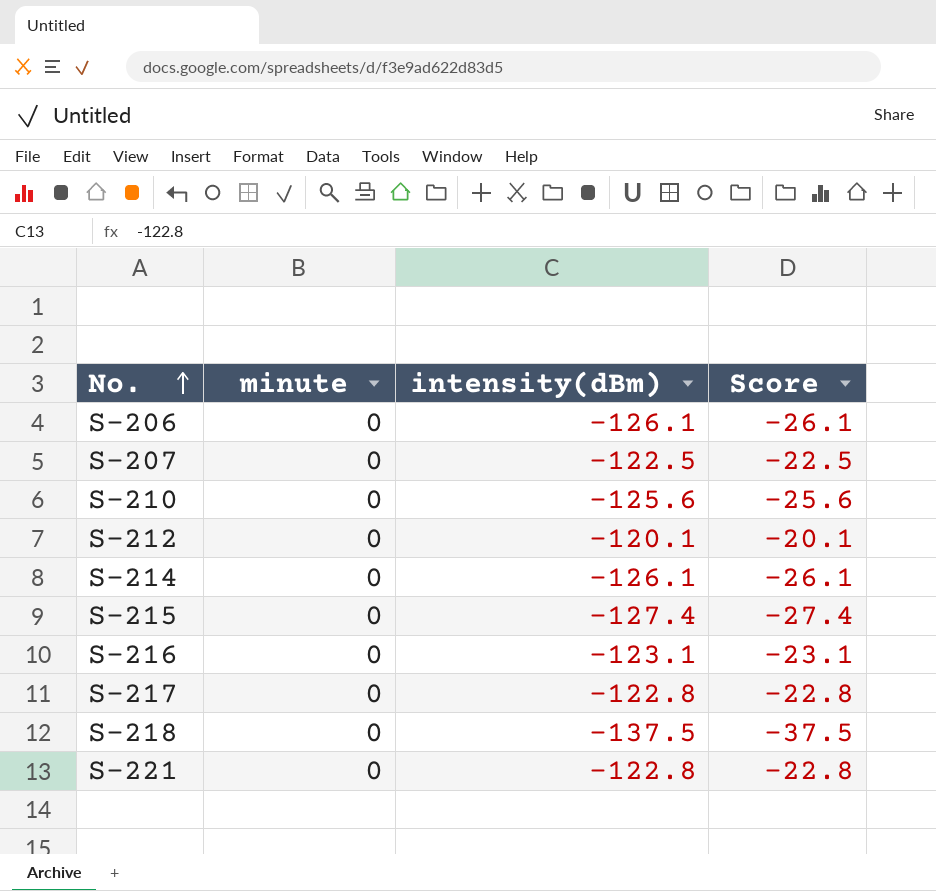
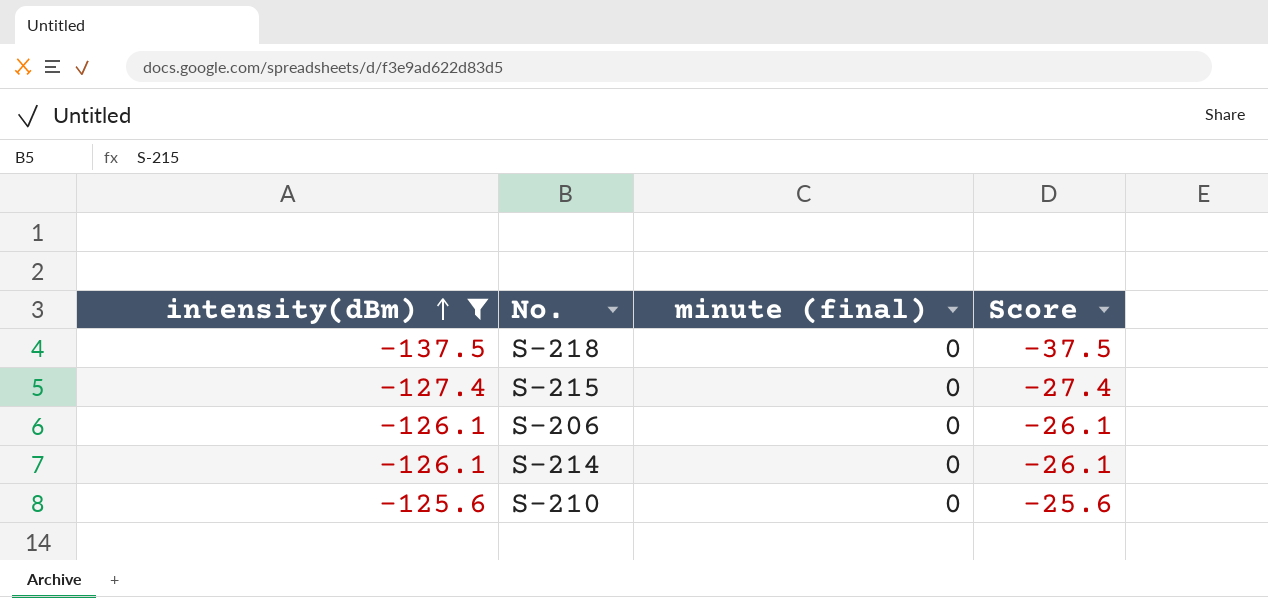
filter: none -> intensity(dBm) <= -125.6
row order: No. ascending -> intensity(dBm) ascending
column intensity(dBm) | position: 3 -> 1
column name: minute -> minute (final)

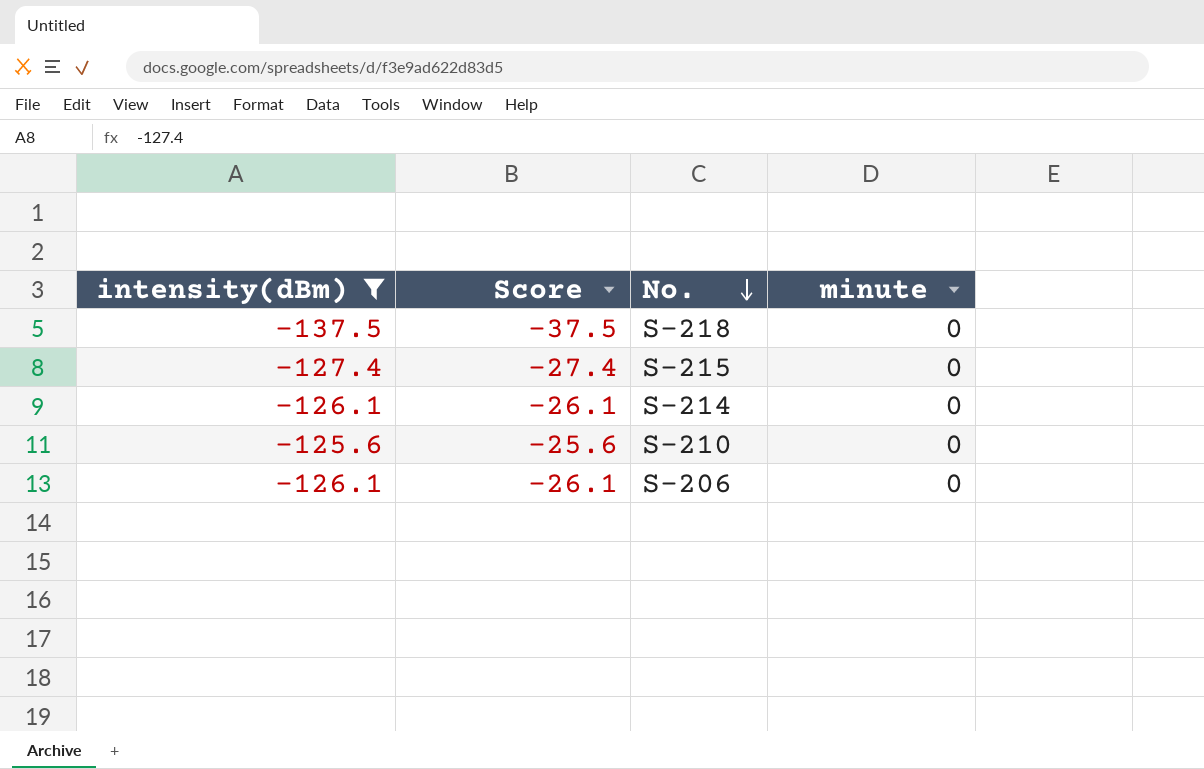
row order: intensity(dBm) ascending -> No. descending
column Score | position: 4 -> 2
column name: minute (final) -> minute

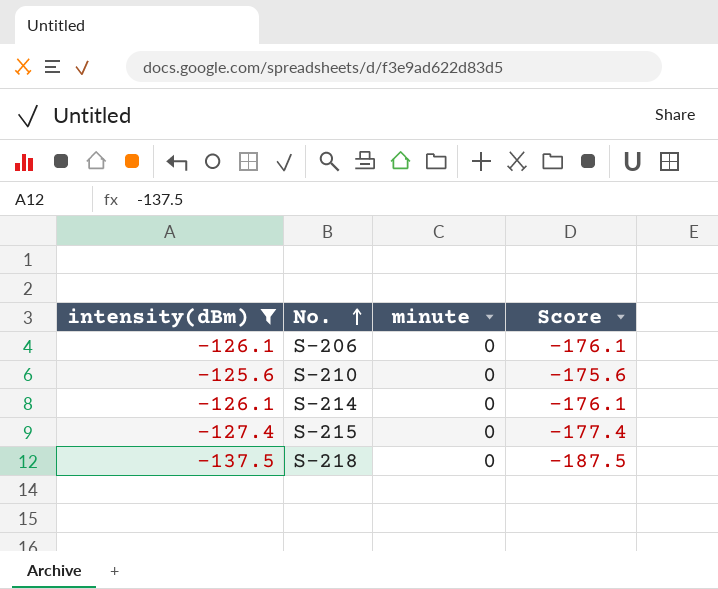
row order: No. descending -> No. ascending
column Score | formula: [intensity(dBm)] + 100 -> [intensity(dBm)] - 50
column Score | position: 2 -> 4

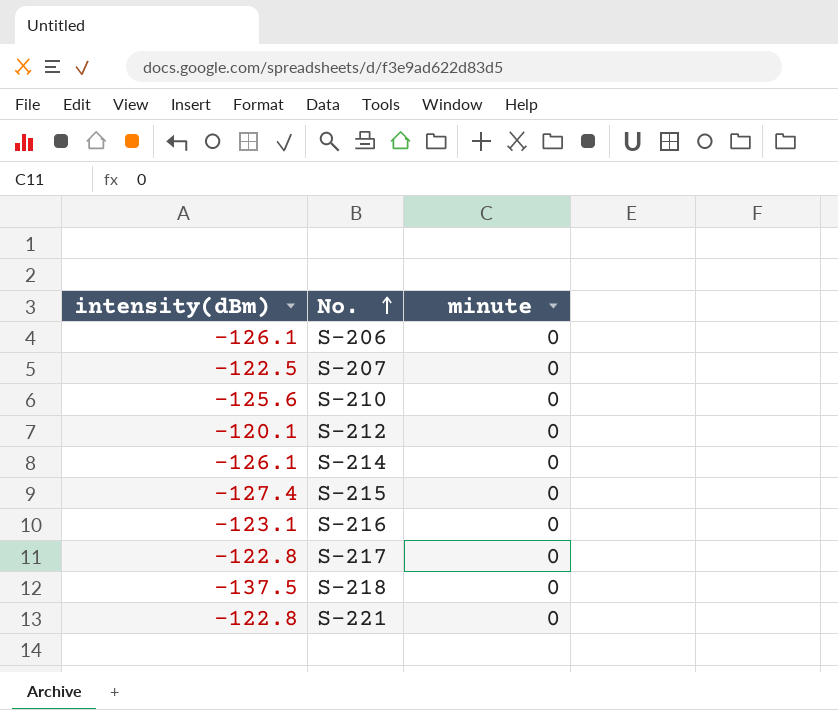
filter: intensity(dBm) <= -125.6 -> none
column Score | formula: [intensity(dBm)] - 50 -> none

